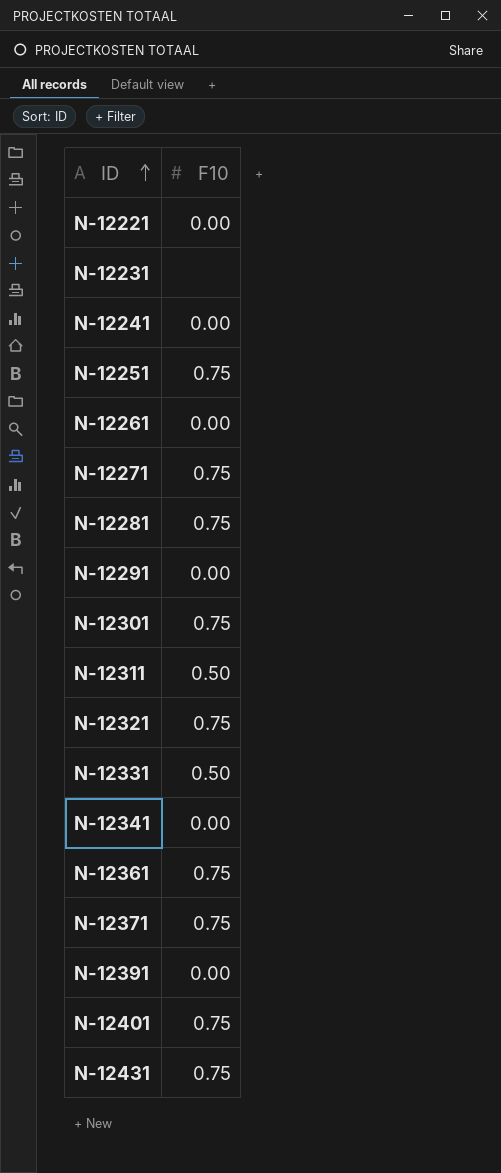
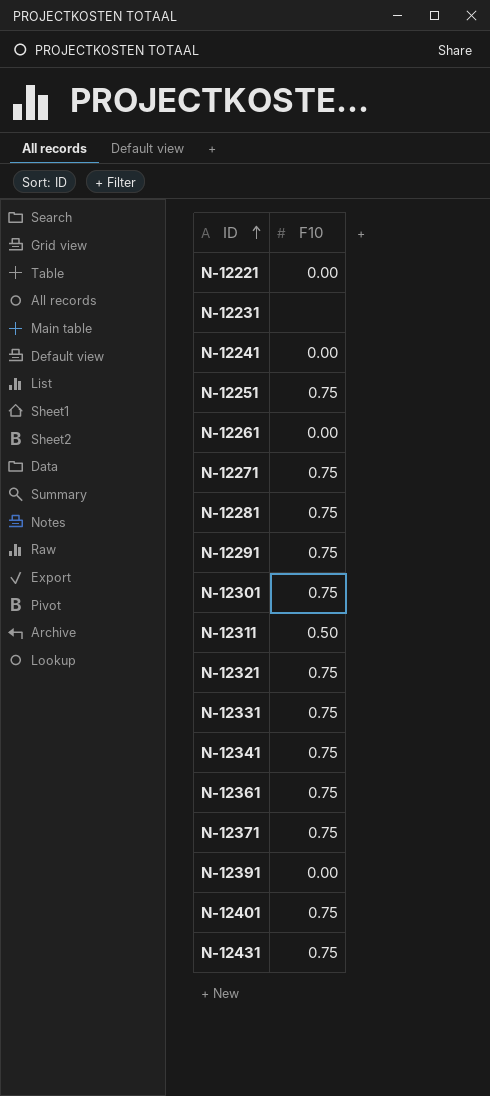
N-12291 | F10: 0.00 -> 0.75
N-12331 | F10: 0.50 -> 0.75
N-12341 | F10: 0.00 -> 0.75

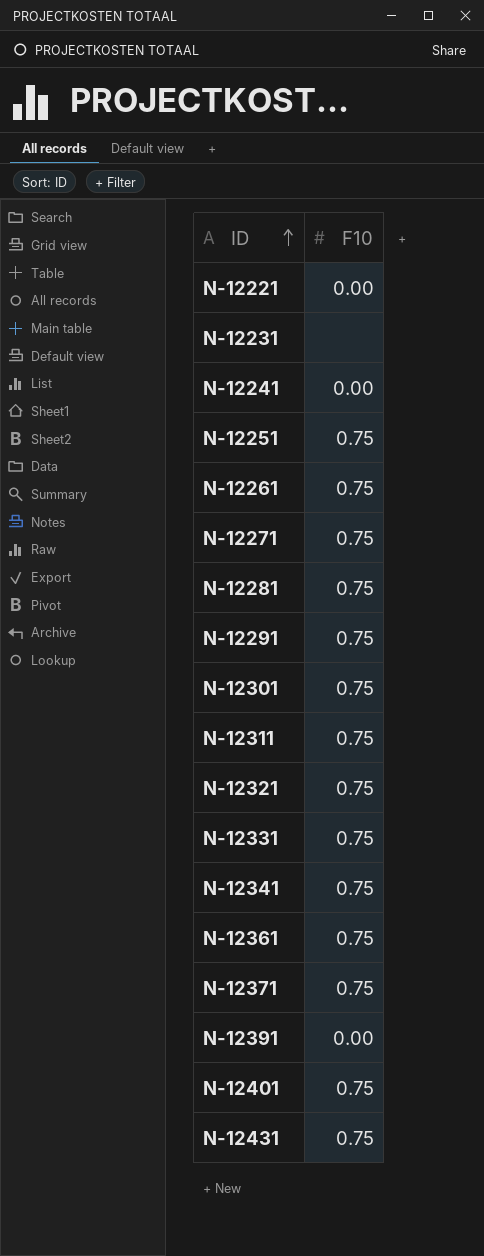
N-12261 | F10: 0.00 -> 0.75
N-12311 | F10: 0.50 -> 0.75

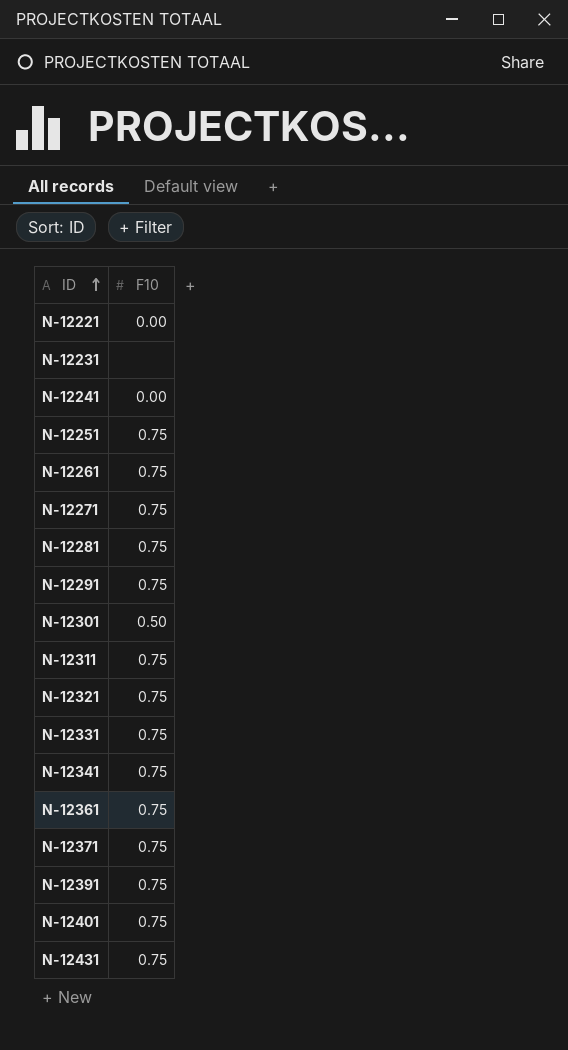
N-12301 | F10: 0.75 -> 0.50
N-12391 | F10: 0.00 -> 0.75

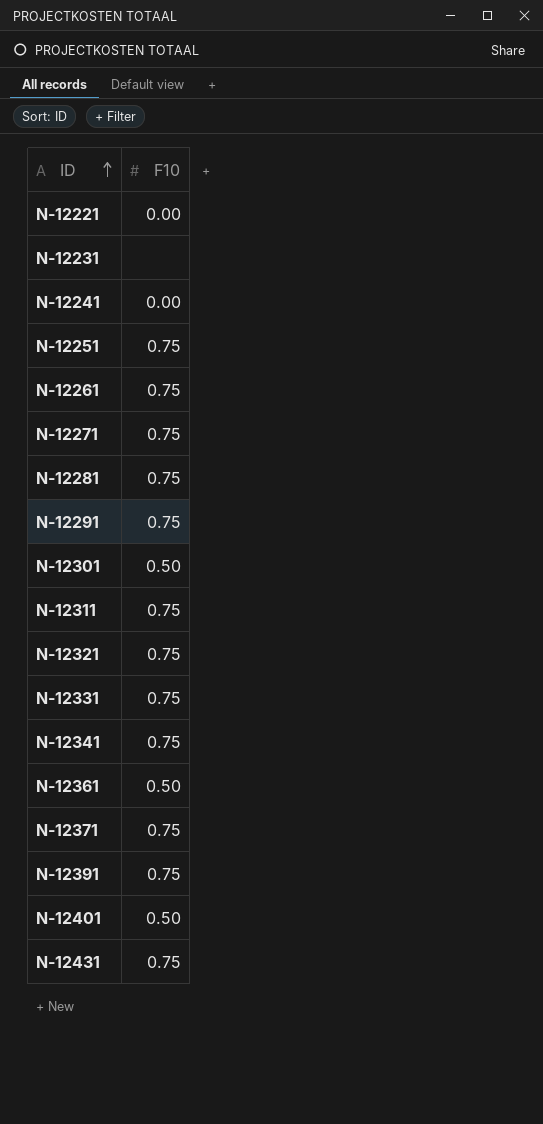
N-12361 | F10: 0.75 -> 0.50
N-12401 | F10: 0.75 -> 0.50

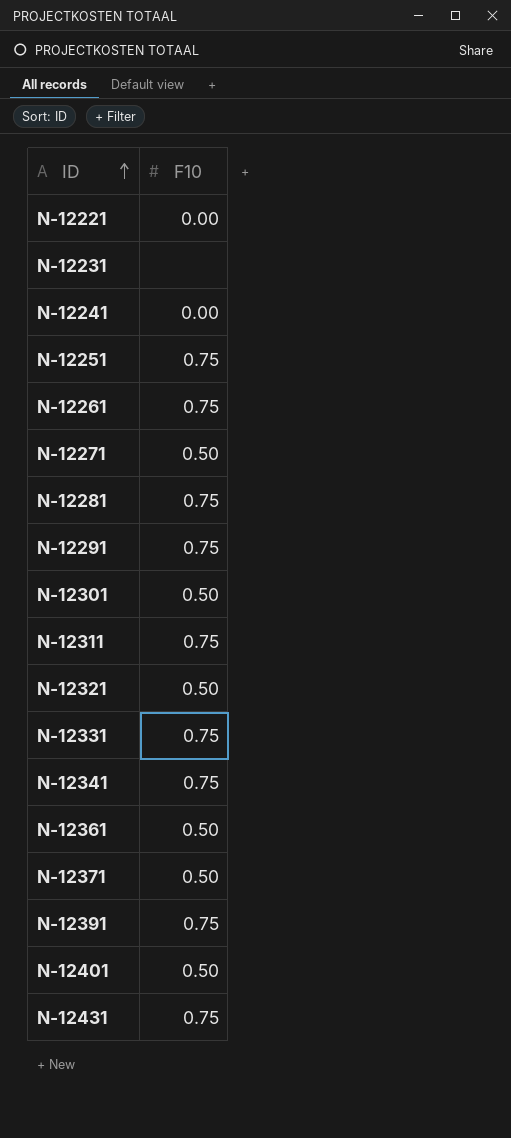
N-12271 | F10: 0.75 -> 0.50
N-12321 | F10: 0.75 -> 0.50
N-12371 | F10: 0.75 -> 0.50

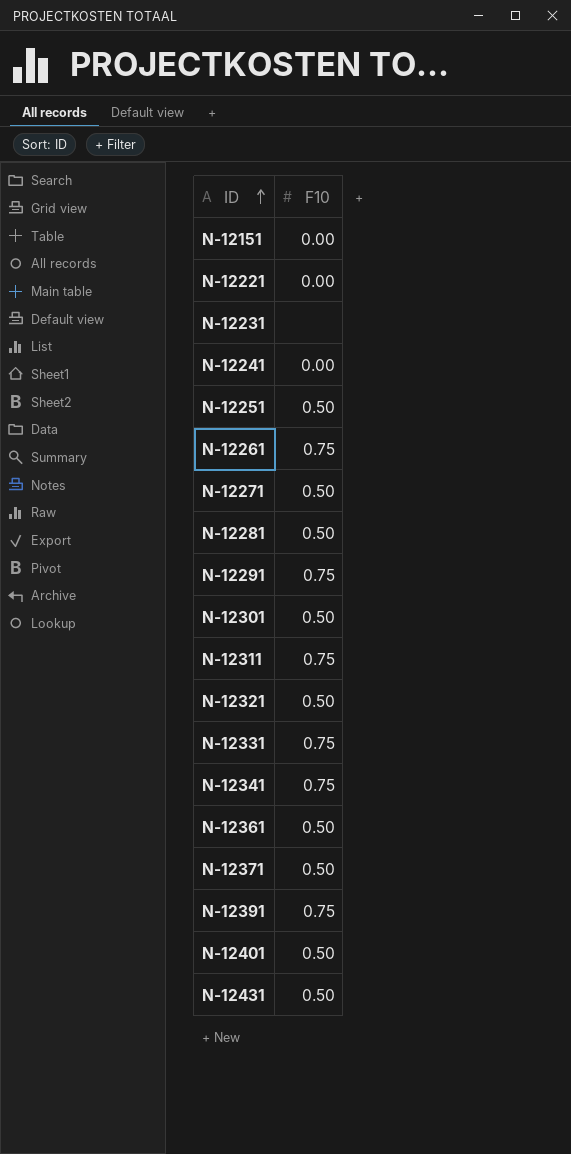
row N-12151: none -> 0.00
N-12251 | F10: 0.75 -> 0.50
N-12281 | F10: 0.75 -> 0.50
N-12431 | F10: 0.75 -> 0.50

